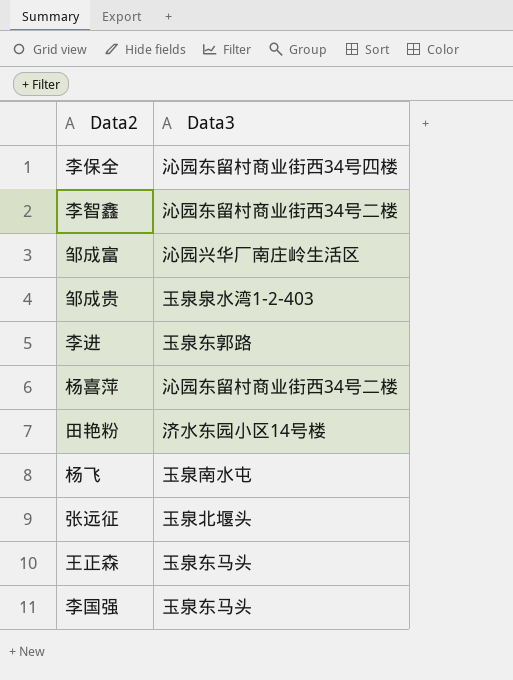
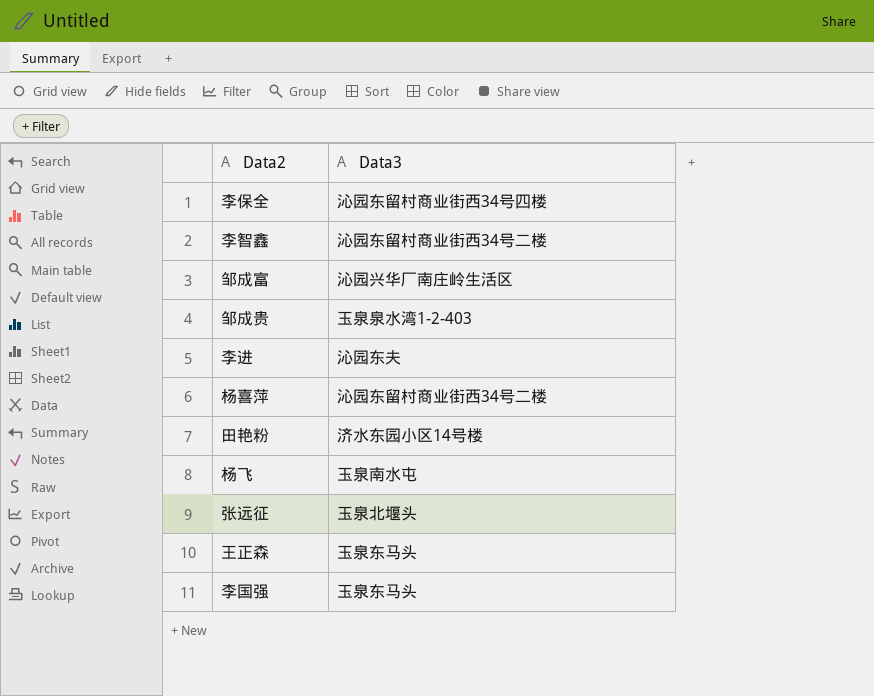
李进 | Data3: 玉泉东郭路 -> 沁园东夫

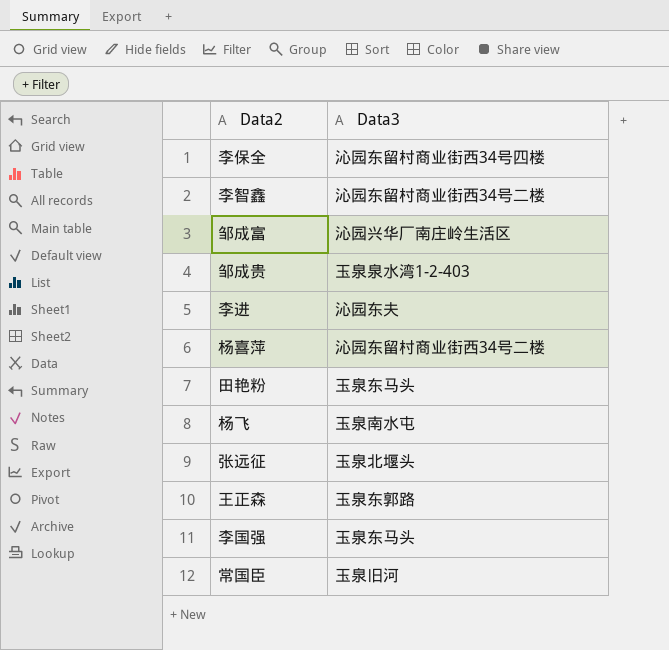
田艳粉 | Data3: 济水东园小区14号楼 -> 玉泉东马头
王正森 | Data3: 玉泉东马头 -> 玉泉东郭路
row 常国臣: none -> 玉泉旧河

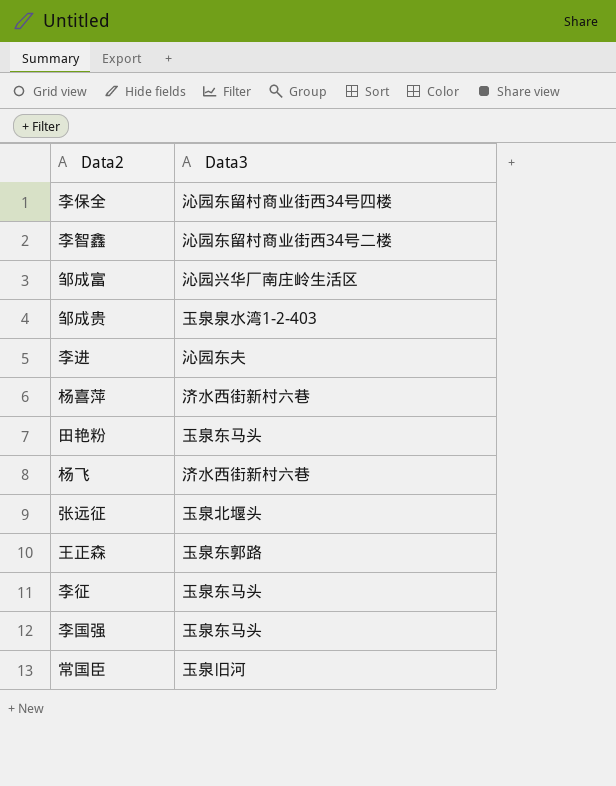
杨喜萍 | Data3: 沁园东留村商业街西34号二楼 -> 济水西街新村六巷
杨飞 | Data3: 玉泉南水屯 -> 济水西街新村六巷
row 李征: none -> 玉泉东马头

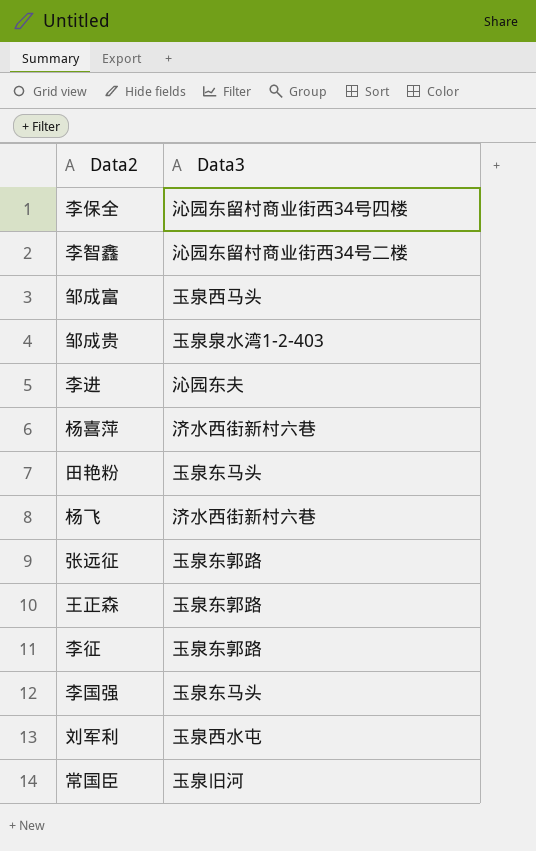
邹成富 | Data3: 沁园兴华厂南庄岭生活区 -> 玉泉西马头
张远征 | Data3: 玉泉北堰头 -> 玉泉东郭路
李征 | Data3: 玉泉东马头 -> 玉泉东郭路
row 刘军利: none -> 玉泉西水屯

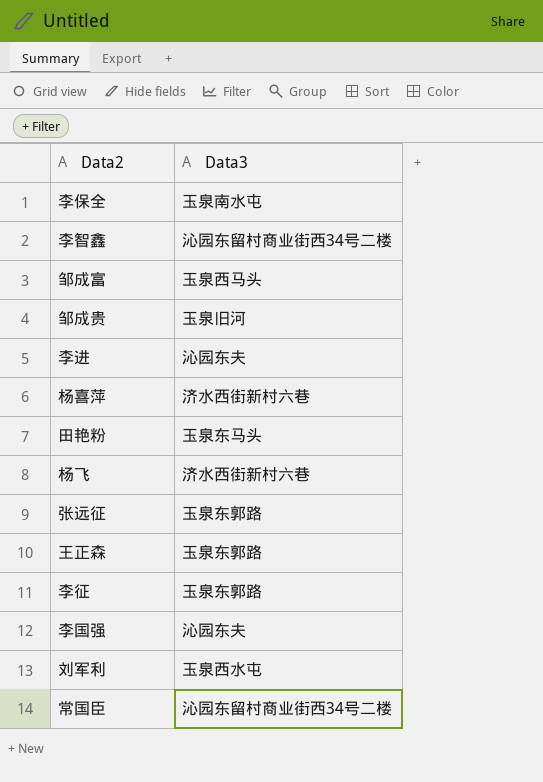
李保全 | Data3: 沁园东留村商业街西34号四楼 -> 玉泉南水屯
邹成贵 | Data3: 玉泉泉水湾1-2-403 -> 玉泉旧河
李国强 | Data3: 玉泉东马头 -> 沁园东夫
常国臣 | Data3: 玉泉旧河 -> 沁园东留村商业街西34号二楼

